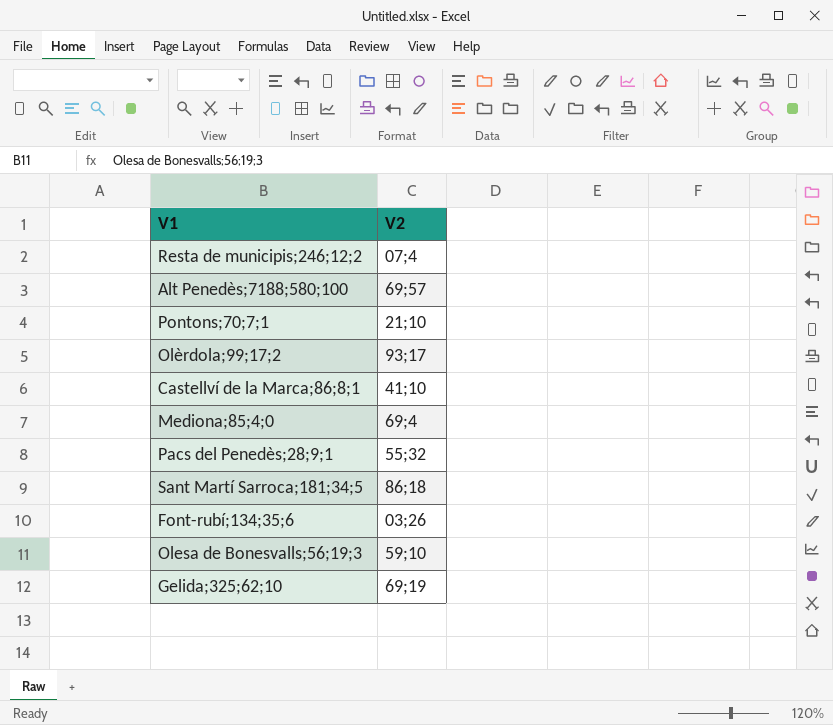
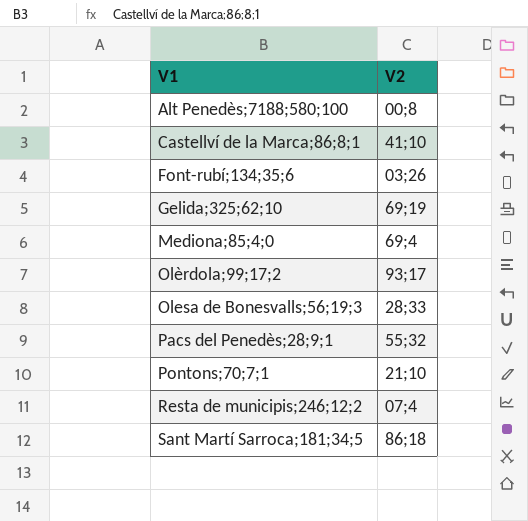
row order: none -> V1 ascending
Alt Penedès;7188;580;100 | V2: 69;57 -> 00;8
Olesa de Bonesvalls;56;19;3 | V2: 59;10 -> 28;33

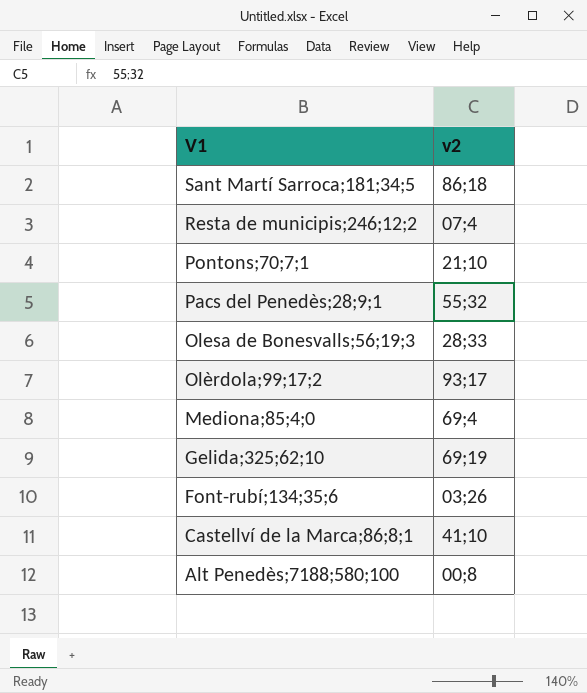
row order: V1 ascending -> V1 descending
column name: V2 -> v2

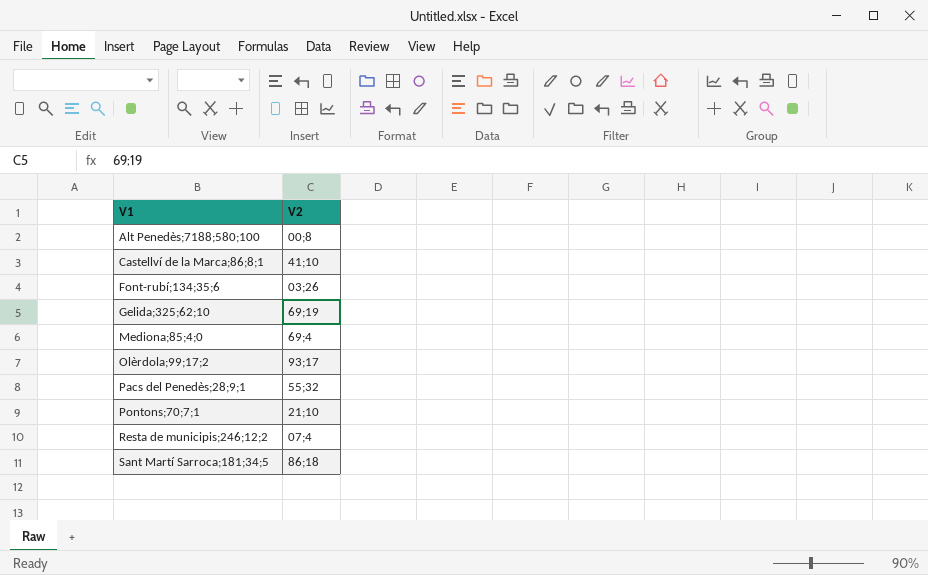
row order: V1 descending -> V1 ascending
column name: v2 -> V2
row Olesa de Bonesvalls;56;19;3: 28;33 -> none

